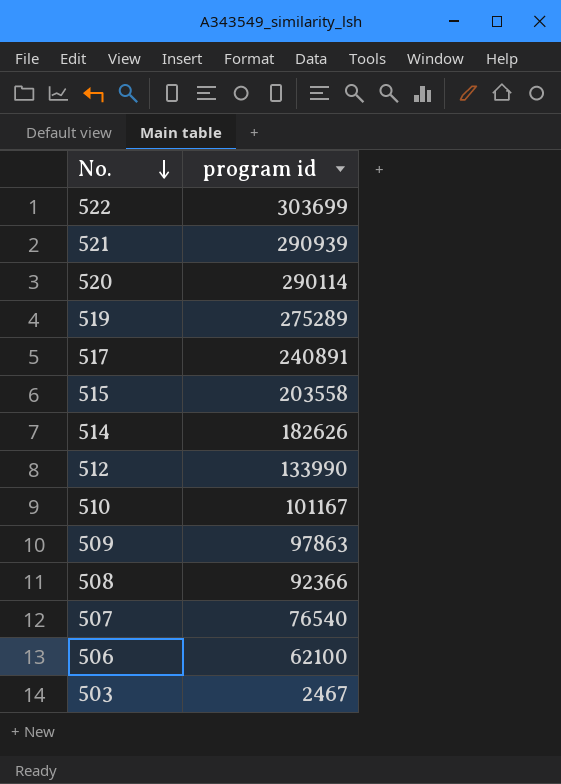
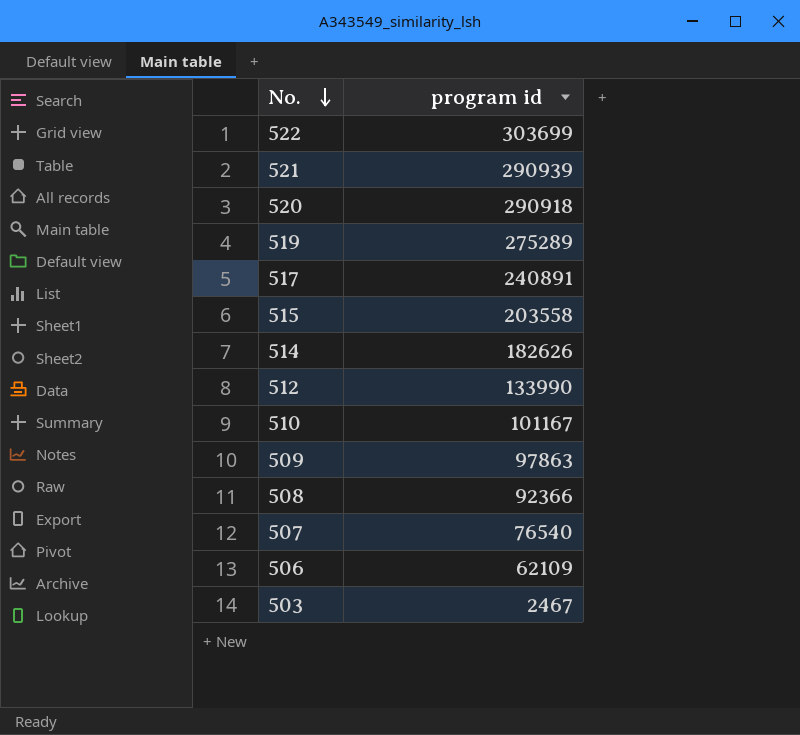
520 | program id: 290114 -> 290918
506 | program id: 62100 -> 62109

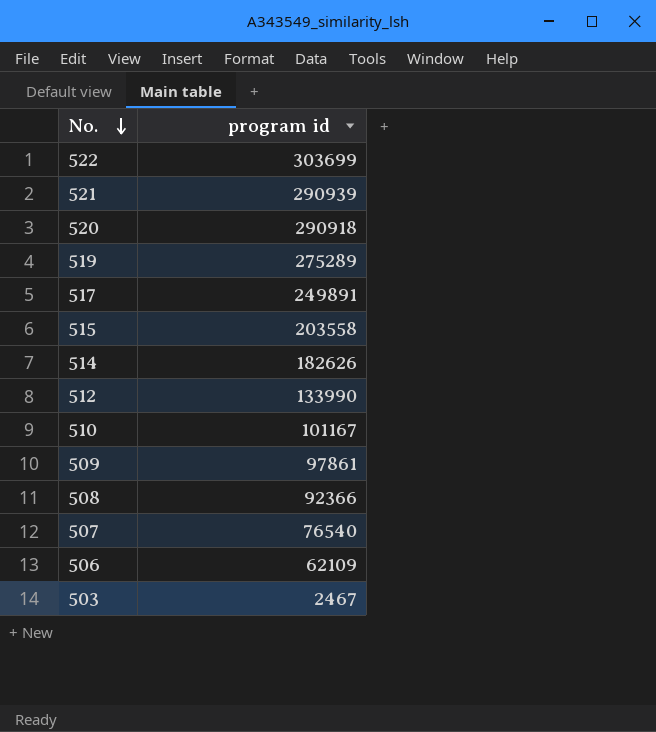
517 | program id: 240891 -> 249891
509 | program id: 97863 -> 97861

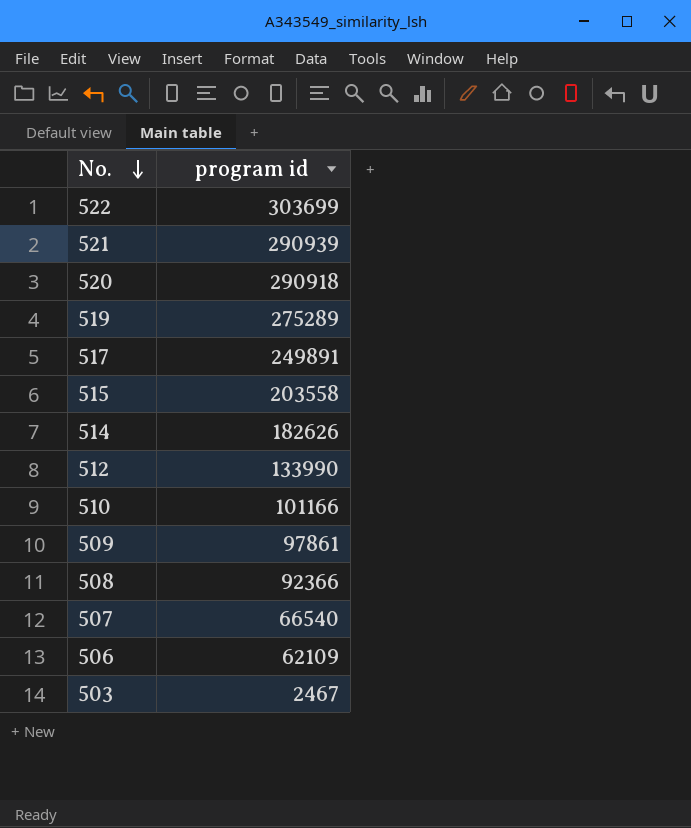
510 | program id: 101167 -> 101166
507 | program id: 76540 -> 66540

